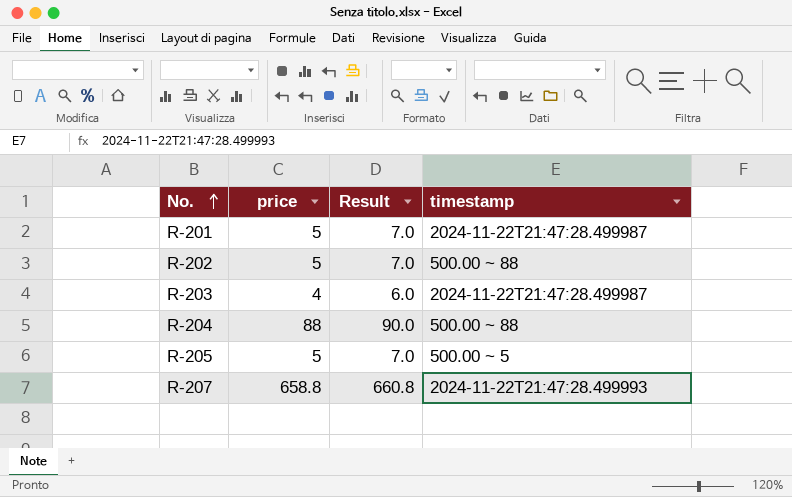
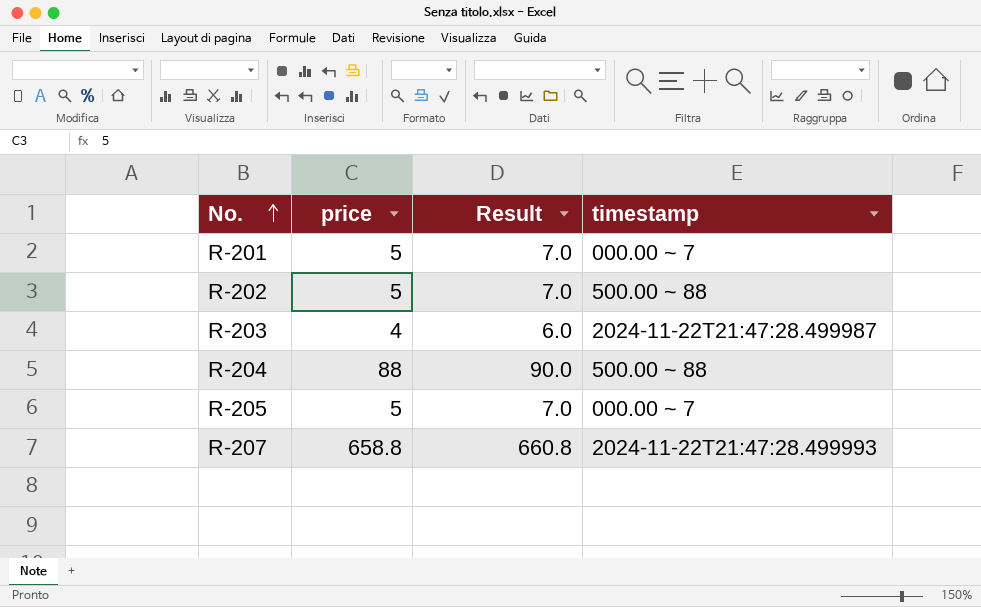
R-201 | timestamp: 2024-11-22T21:47:28.499987 -> 000.00 ~ 7
R-205 | timestamp: 500.00 ~ 5 -> 000.00 ~ 7

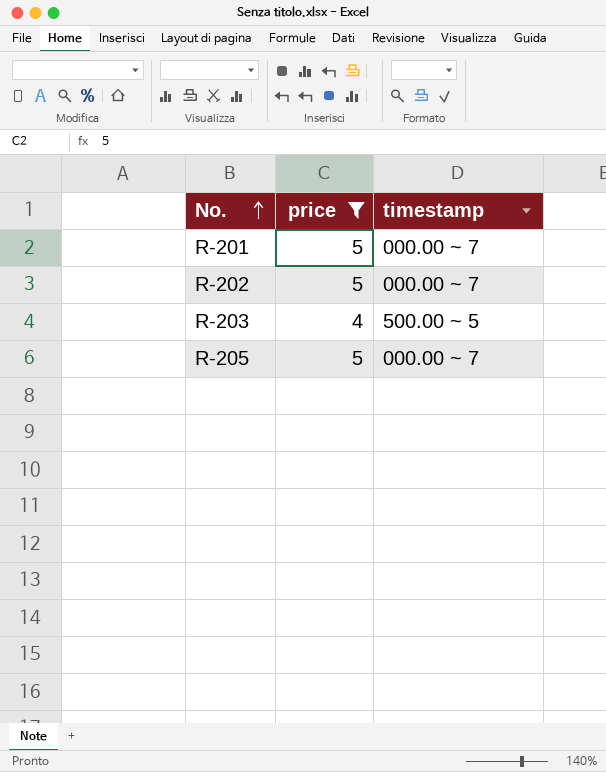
filter: none -> price <= 5
column Result | formula: [price] + 2 -> none
R-202 | timestamp: 500.00 ~ 88 -> 000.00 ~ 7
R-203 | timestamp: 2024-11-22T21:47:28.499987 -> 500.00 ~ 5

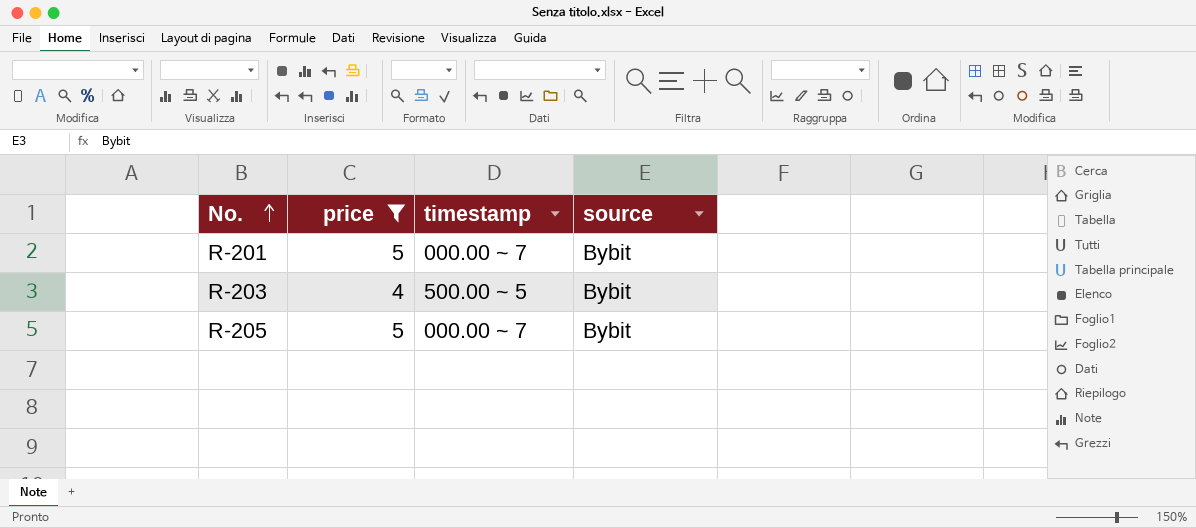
column source | position: none -> 4
row R-202: 5 | 000.00 ~ 7 -> none

